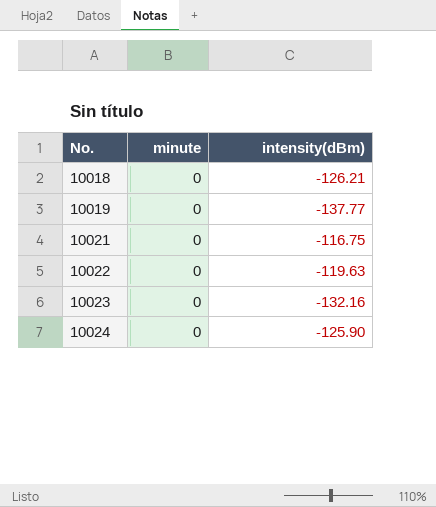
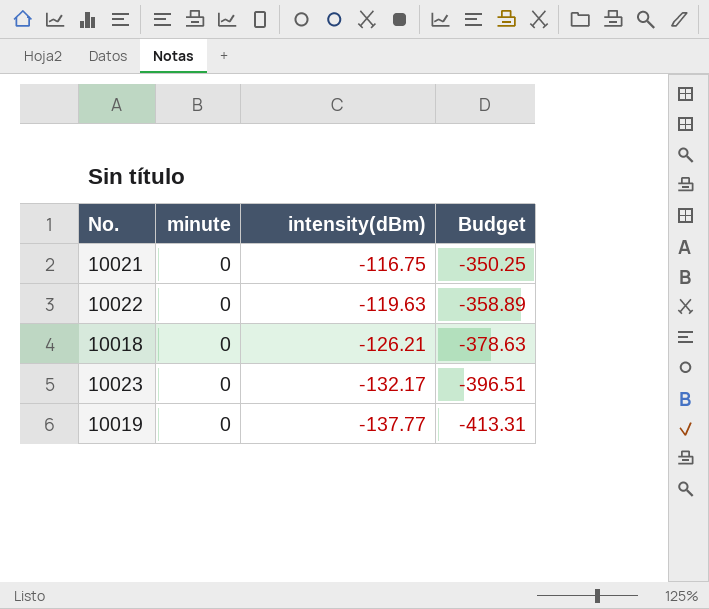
row order: No. ascending -> intensity(dBm) descending
column Budget | formula: none -> [intensity(dBm)] * 3
row 10024: 0 | -125.90 -> none
10023 | intensity(dBm): -132.16 -> -132.17

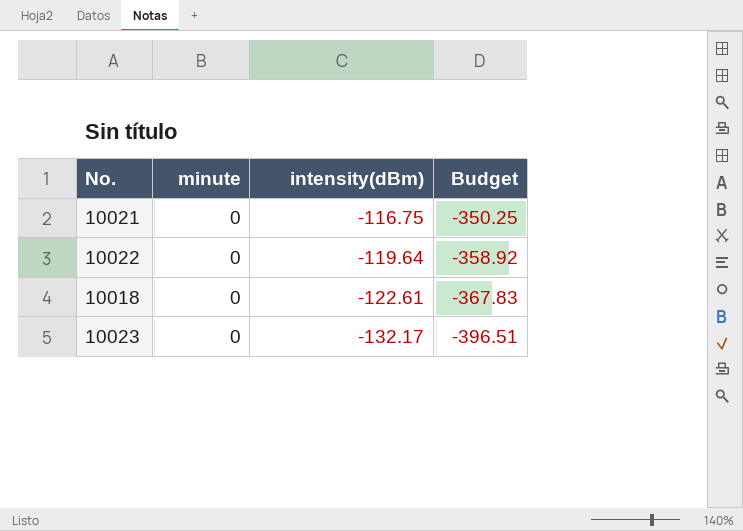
row 10019: 0 | -137.77 | -413.31 -> none
10022 | intensity(dBm): -119.63 -> -119.64
10022 | Budget: -358.89 -> -358.92
10018 | intensity(dBm): -126.21 -> -122.61
10018 | Budget: -378.63 -> -367.83

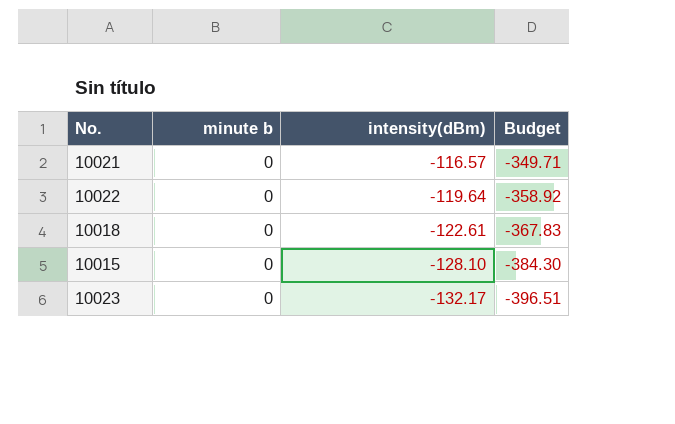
column name: minute -> minute b
10021 | intensity(dBm): -116.75 -> -116.57
10021 | Budget: -350.25 -> -349.71
row 10015: none -> 0 | -128.10 | -384.30

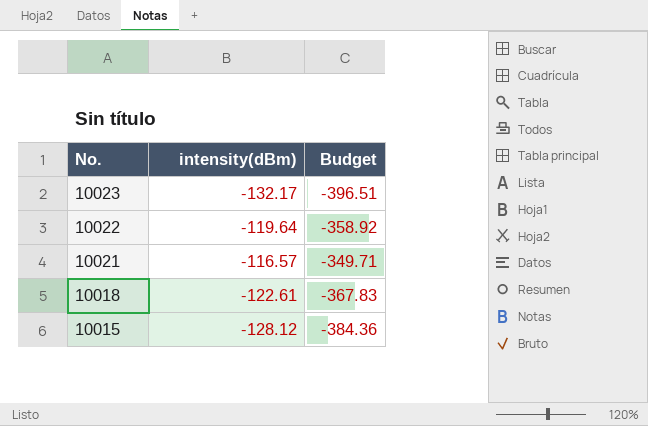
row order: intensity(dBm) descending -> No. descending
column minute b | position: 2 -> none
10015 | intensity(dBm): -128.10 -> -128.12
10015 | Budget: -384.30 -> -384.36

